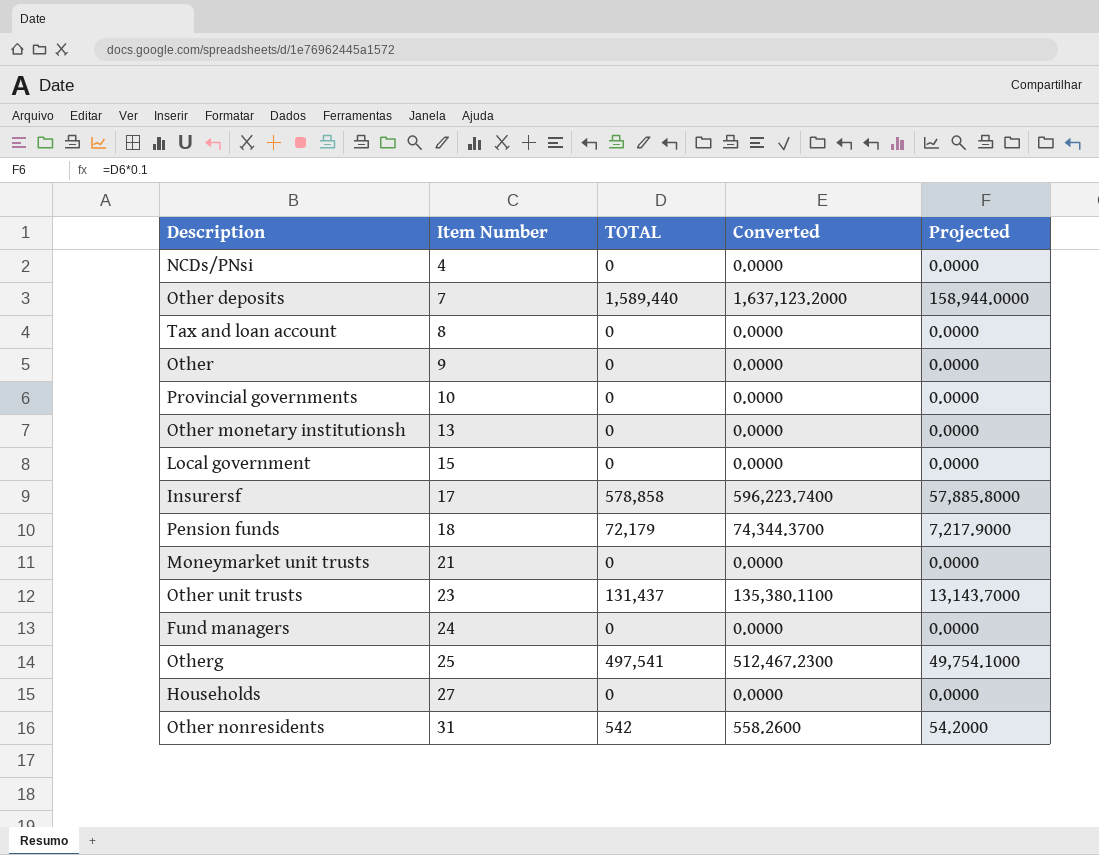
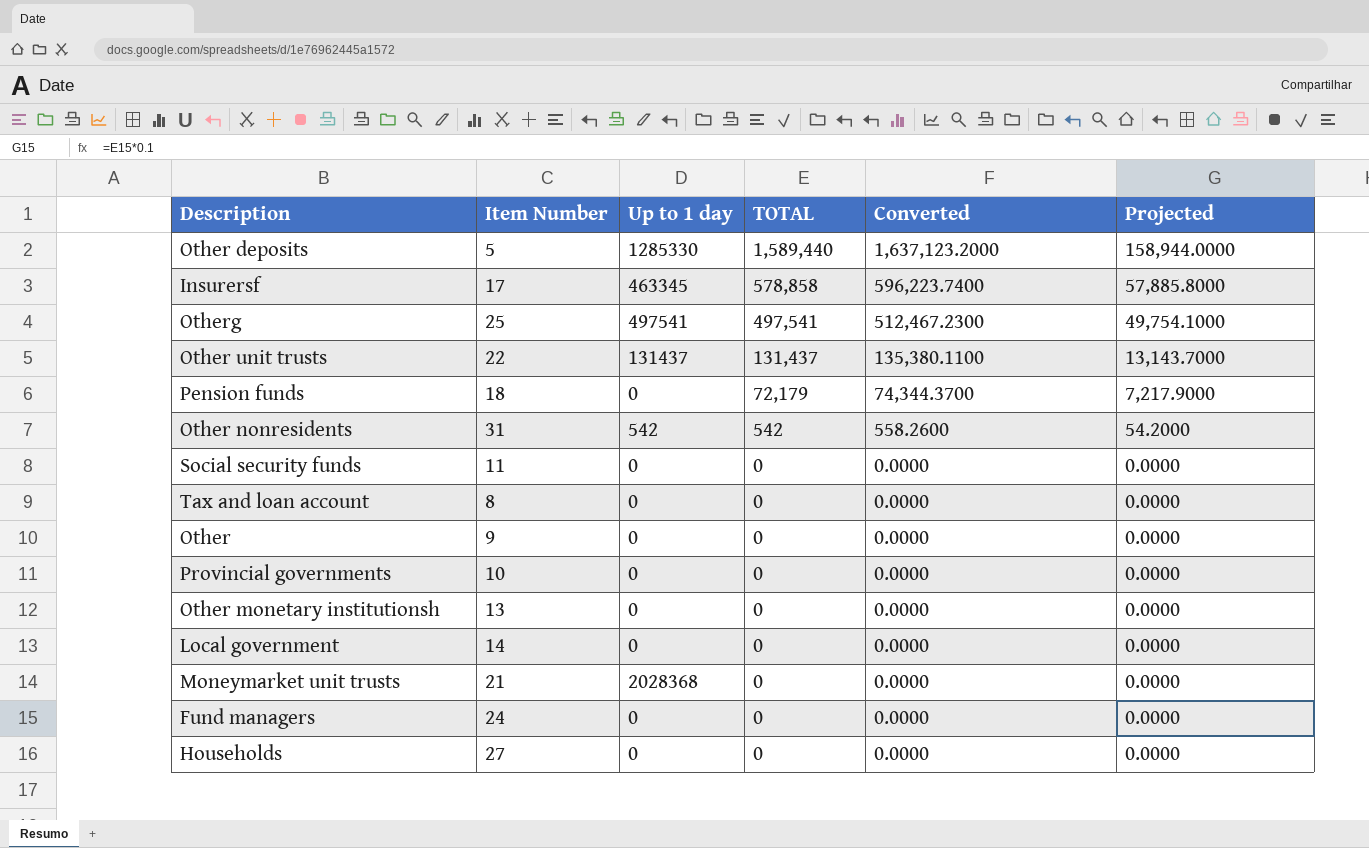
row order: Item Number ascending -> TOTAL descending
column Up to 1 day | position: none -> 3
row NCDs/PNsi: 4 | 0 | 0.0000 | 0.0000 -> none
Other deposits | Item Number: 7 -> 5
Other unit trusts | Item Number: 23 -> 22
row Social security funds: none -> 11 | 0 | 0 | 0.0000 | 0.0000
Local government | Item Number: 15 -> 14

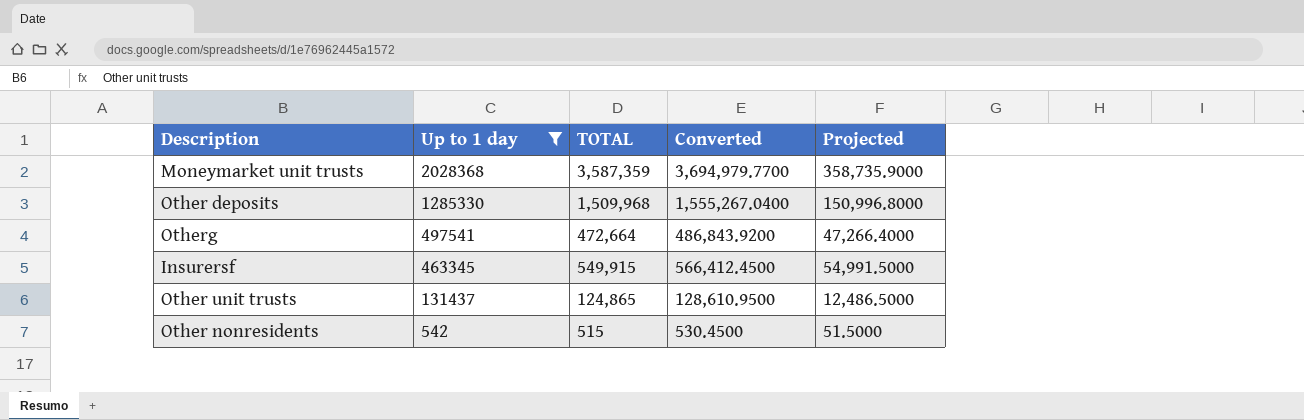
filter: none -> Up to 1 day != 0
row order: TOTAL descending -> Up to 1 day descending
column Item Number | position: 2 -> none
Moneymarket unit trusts | TOTAL: 0 -> 3,587,359
Moneymarket unit trusts | Converted: 0.0000 -> 3,694,979.7700
Moneymarket unit trusts | Projected: 0.0000 -> 358,735.9000
Other deposits | TOTAL: 1,589,440 -> 1,509,968
Other deposits | Converted: 1,637,123.2000 -> 1,555,267.0400
Other deposits | Projected: 158,944.0000 -> 150,996.8000
Otherg | TOTAL: 497,541 -> 472,664
Otherg | Converted: 512,467.2300 -> 486,843.9200
Otherg | Projected: 49,754.1000 -> 47,266.4000
Insurersf | TOTAL: 578,858 -> 549,915
Insurersf | Converted: 596,223.7400 -> 566,412.4500
Insurersf | Projected: 57,885.8000 -> 54,991.5000
Other unit trusts | TOTAL: 131,437 -> 124,865
Other unit trusts | Converted: 135,380.1100 -> 128,610.9500
Other unit trusts | Projected: 13,143.7000 -> 12,486.5000
Other nonresidents | TOTAL: 542 -> 515
Other nonresidents | Converted: 558.2600 -> 530.4500
Other nonresidents | Projected: 54.2000 -> 51.5000

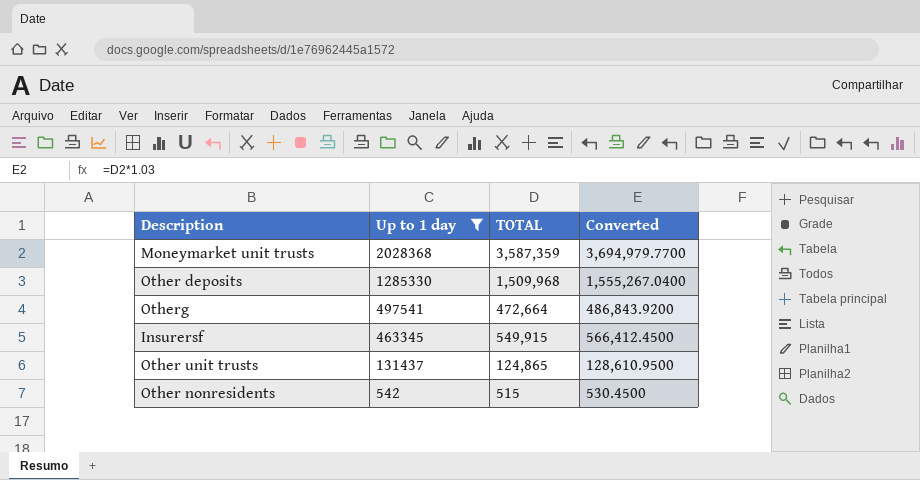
column Projected | formula: [TOTAL] * 0.1 -> none

